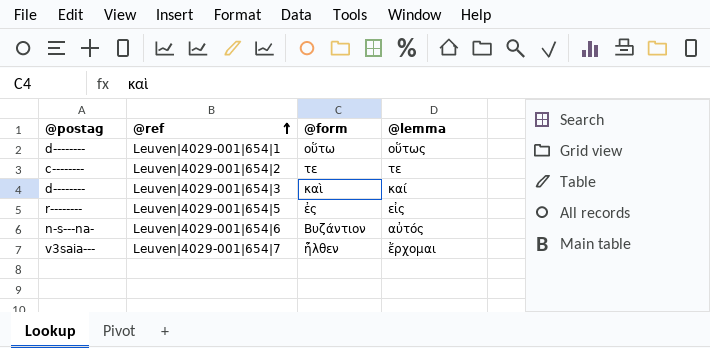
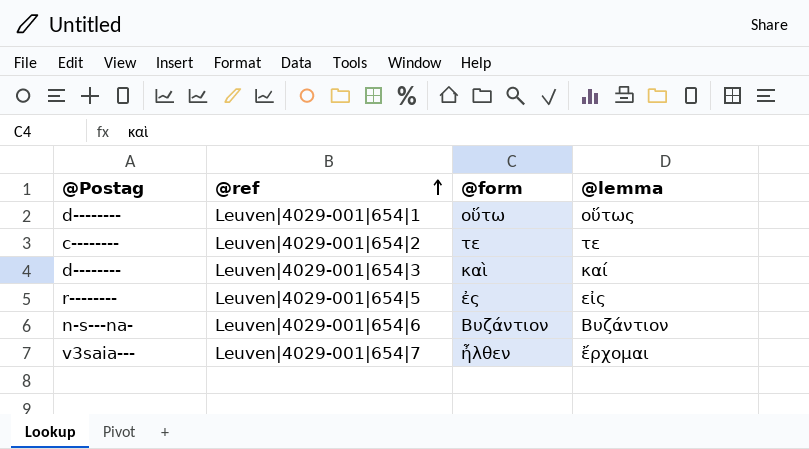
column name: @postag -> @Postag
Leuven|4029-001|654|6 | @lemma: αὐτός -> Βυζάντιον

